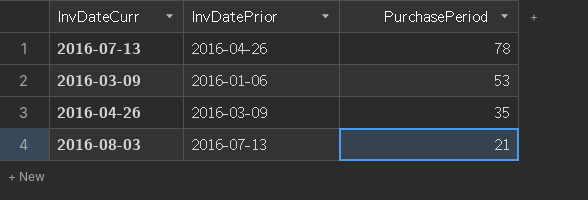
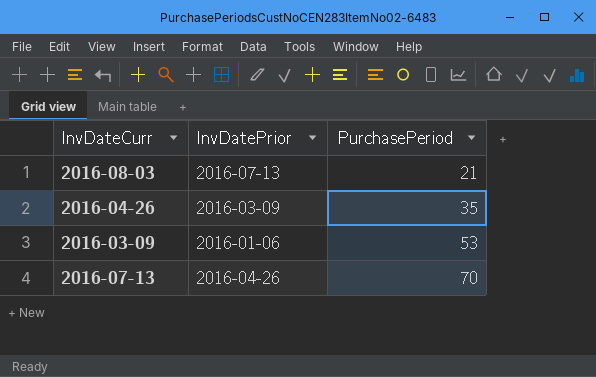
row order: PurchasePeriod descending -> PurchasePeriod ascending
2016-07-13 | PurchasePeriod: 78 -> 70

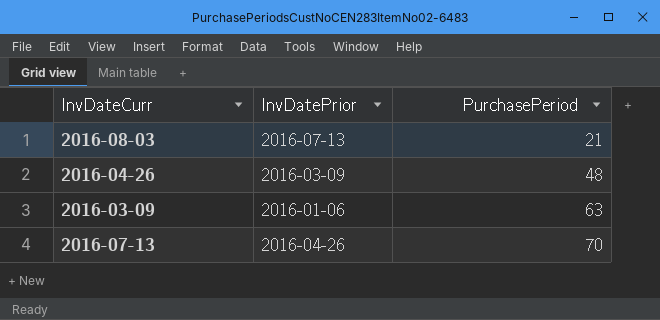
2016-04-26 | PurchasePeriod: 35 -> 48
2016-03-09 | PurchasePeriod: 53 -> 63

